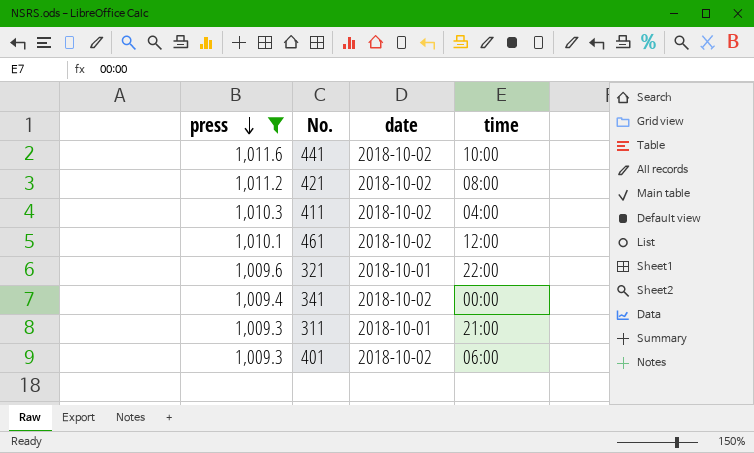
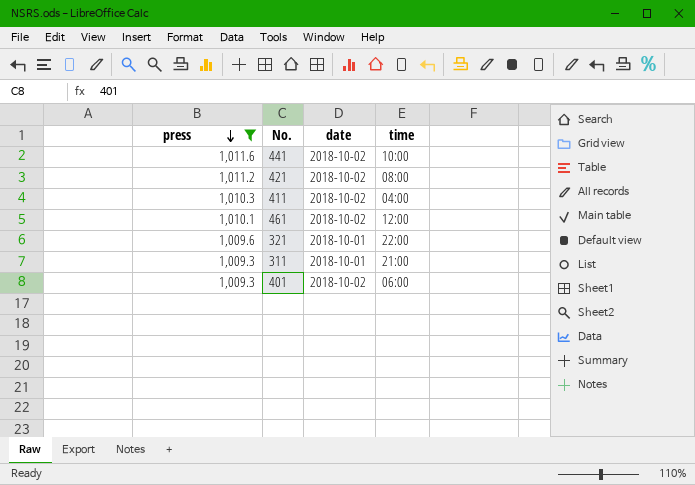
row 341: 1,009.4 | 2018-10-02 | 00:00 -> none

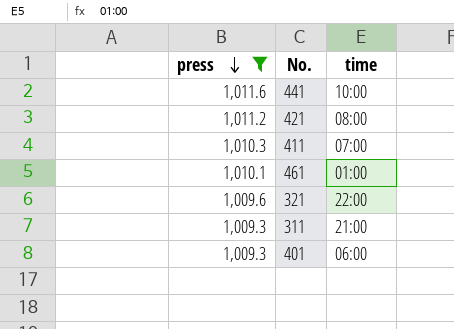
column date | position: 3 -> none
411 | time: 04:00 -> 07:00
461 | time: 12:00 -> 01:00

